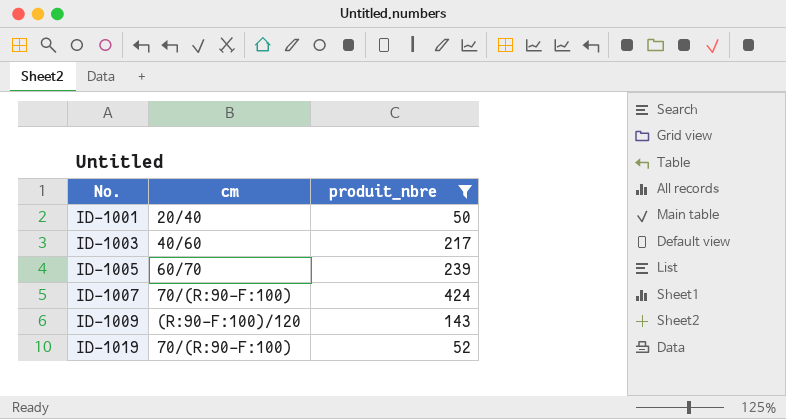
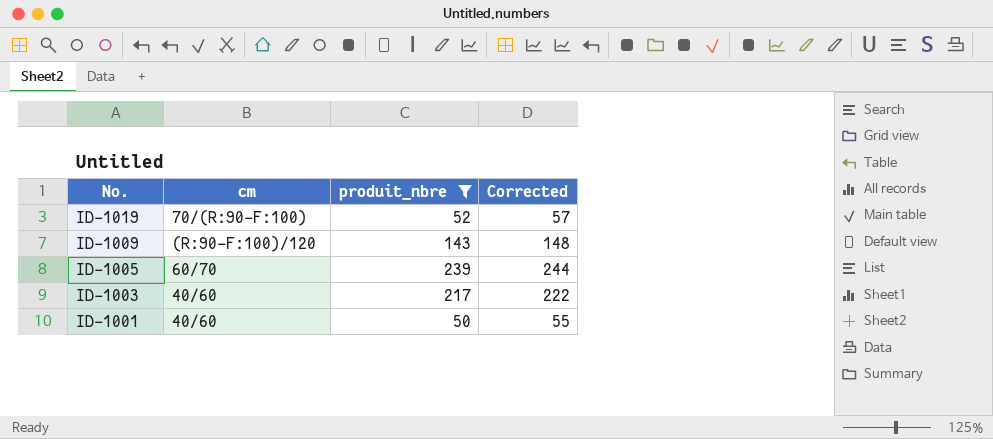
row order: No. ascending -> No. descending
column Corrected | formula: none -> [produit_nbre] + 5
row ID-1007: 70/(R:90-F:100) | 424 -> none
ID-1001 | cm: 20/40 -> 40/60

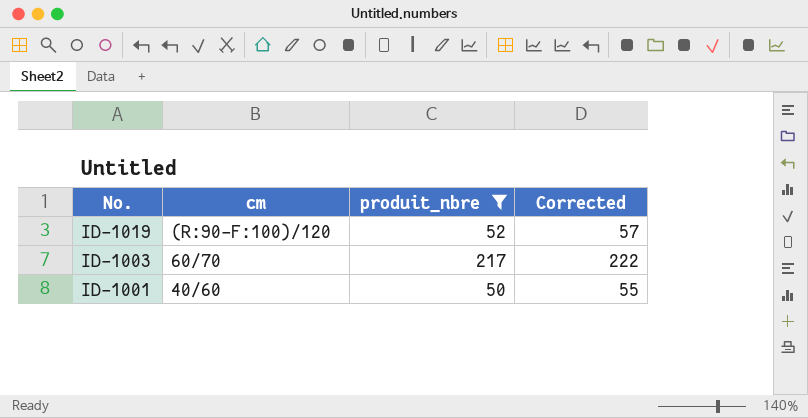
row ID-1009: (R:90-F:100)/120 | 143 | 148 -> none
row ID-1005: 60/70 | 239 | 244 -> none
ID-1019 | cm: 70/(R:90-F:100) -> (R:90-F:100)/120
ID-1003 | cm: 40/60 -> 60/70

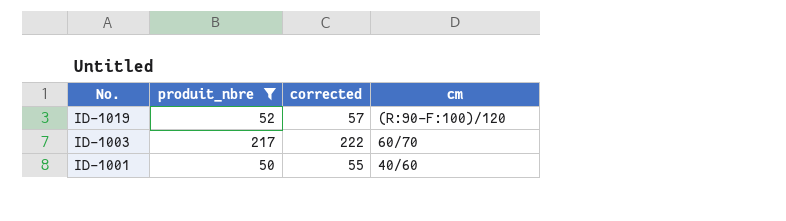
column name: Corrected -> corrected
column cm | position: 2 -> 4

